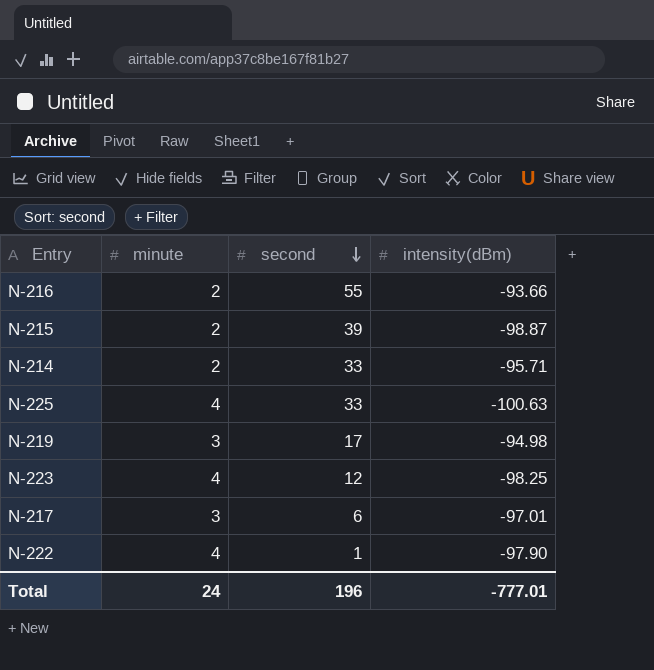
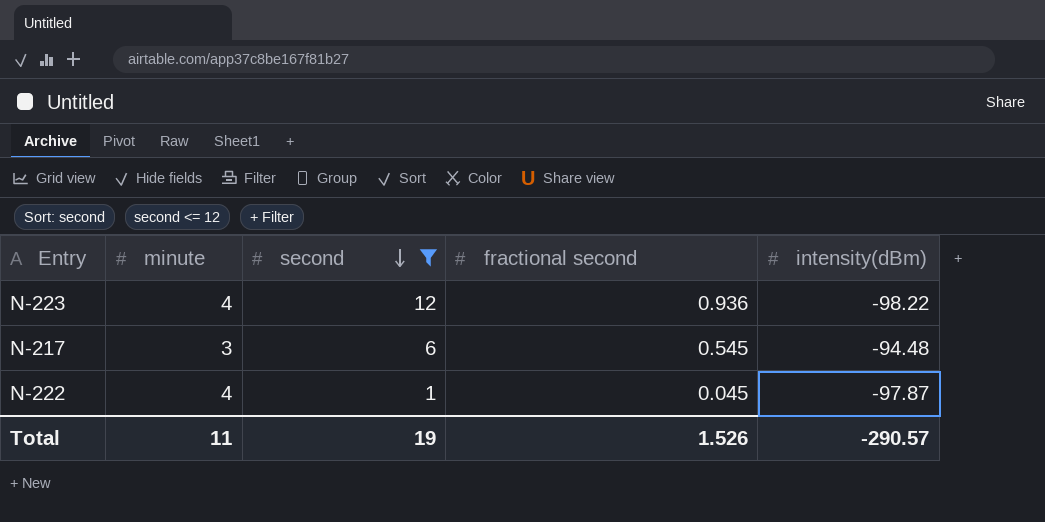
filter: none -> second <= 12
column fractional second | position: none -> 4
N-223 | intensity(dBm): -98.25 -> -98.22
N-217 | intensity(dBm): -97.01 -> -94.48
N-222 | intensity(dBm): -97.90 -> -97.87
Total | minute: 24 -> 11
Total | second: 196 -> 19
Total | intensity(dBm): -777.01 -> -290.57

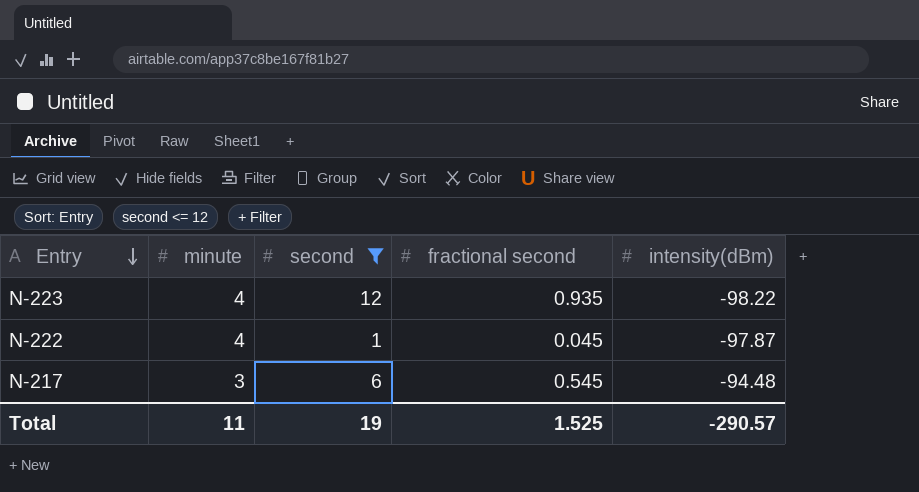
row order: second descending -> Entry descending
N-223 | fractional second: 0.936 -> 0.935
Total | fractional second: 1.526 -> 1.525

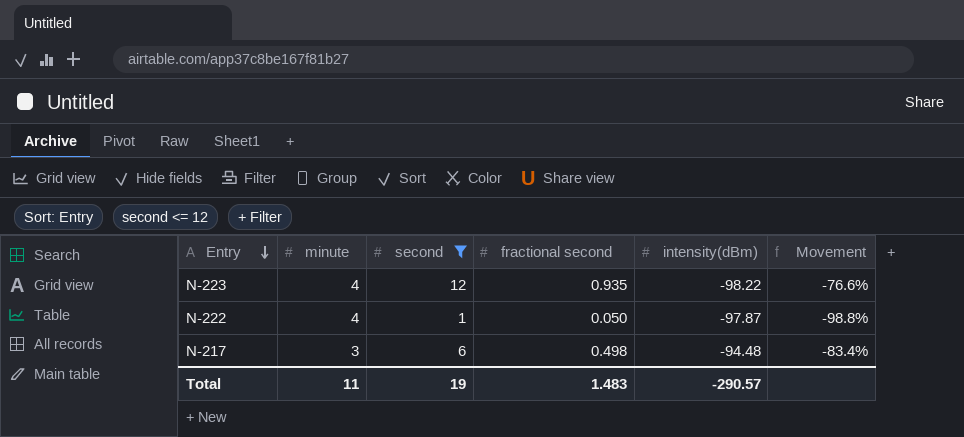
column Movement | formula: none -> ([fractional second] - [minute]) / [minute]
N-222 | fractional second: 0.045 -> 0.050
N-217 | fractional second: 0.545 -> 0.498
Total | fractional second: 1.525 -> 1.483

